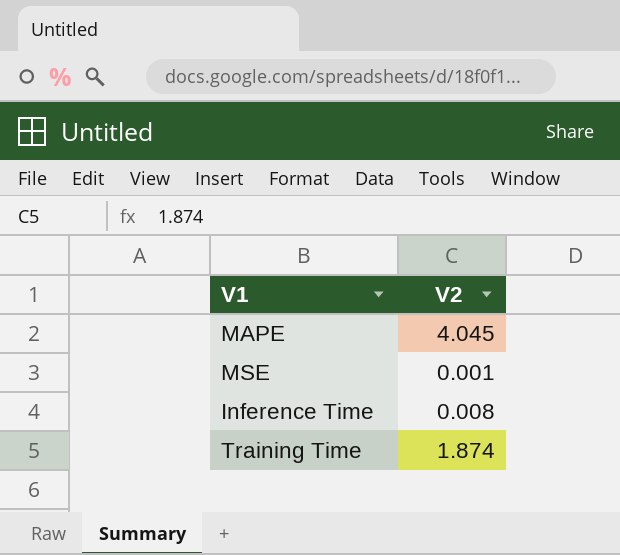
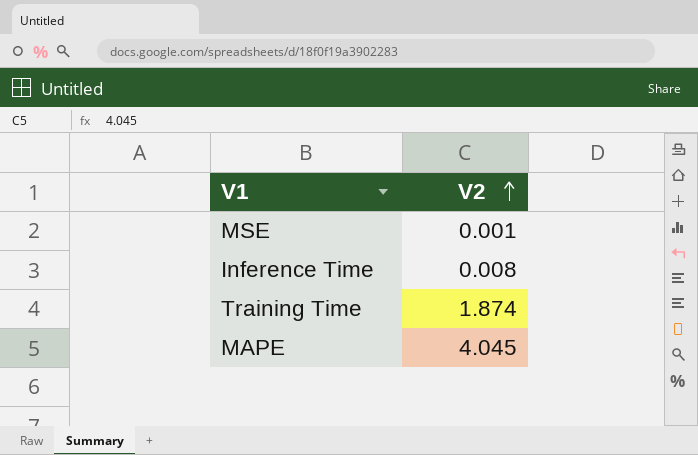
row order: none -> V2 ascending

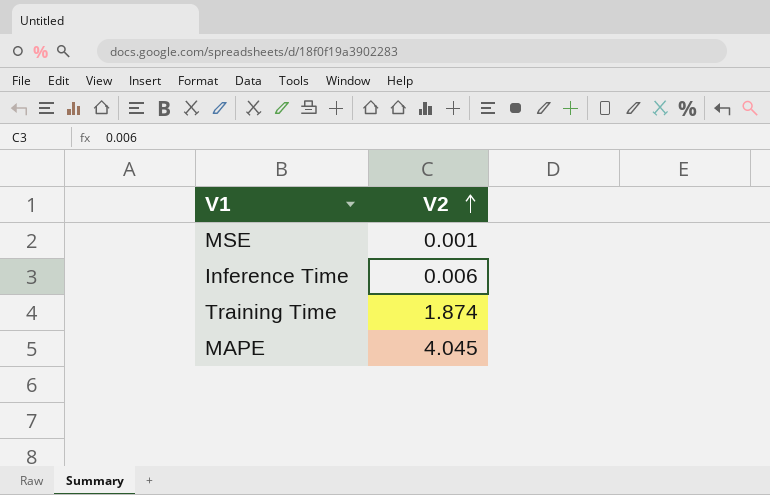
Inference Time | V2: 0.008 -> 0.006

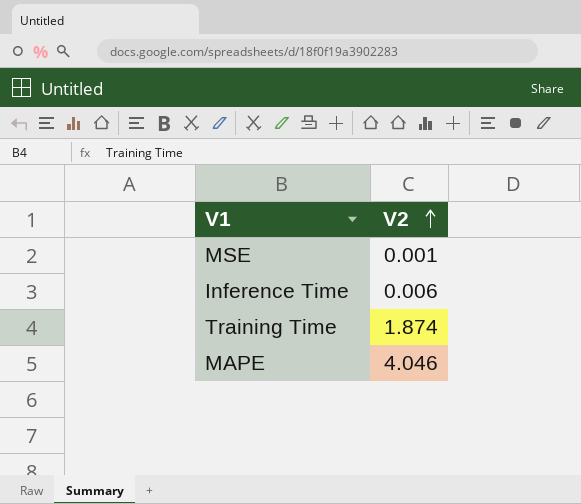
MAPE | V2: 4.045 -> 4.046

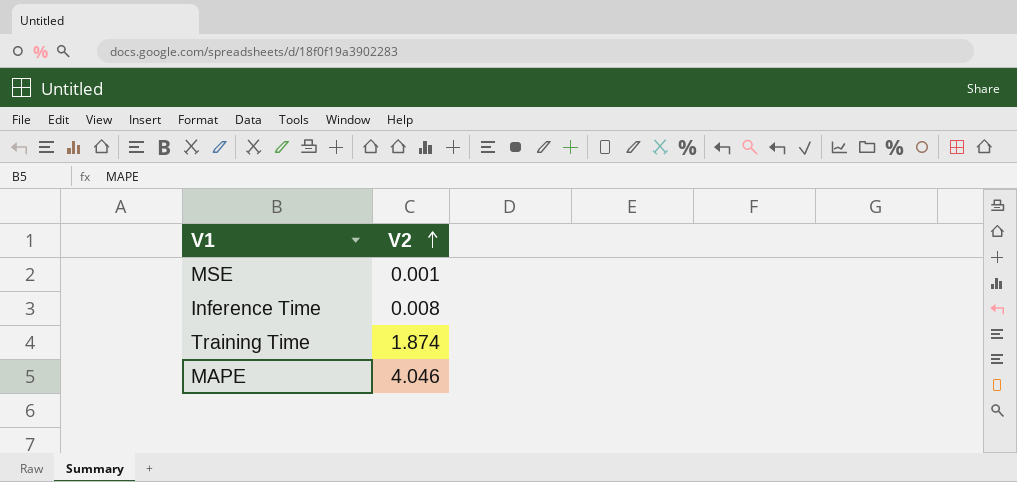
Inference Time | V2: 0.006 -> 0.008

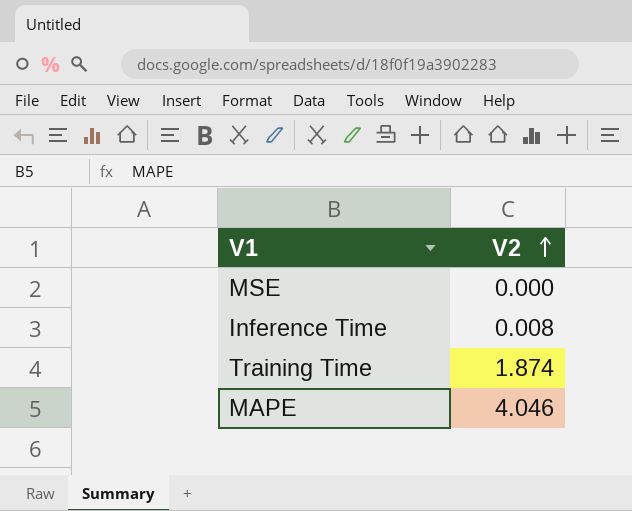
MSE | V2: 0.001 -> 0.000

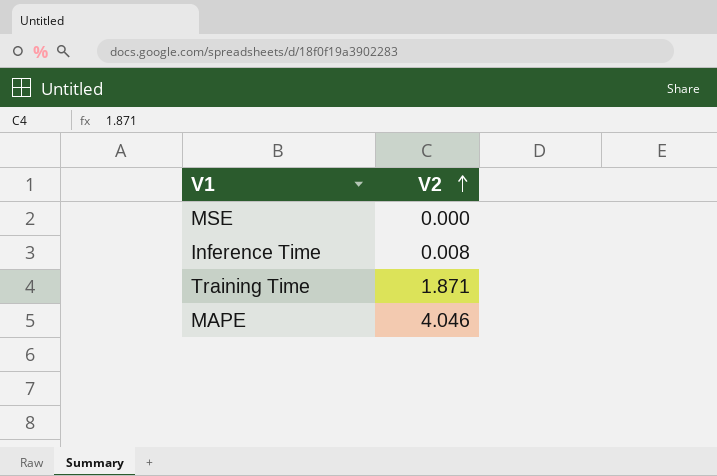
Training Time | V2: 1.874 -> 1.871

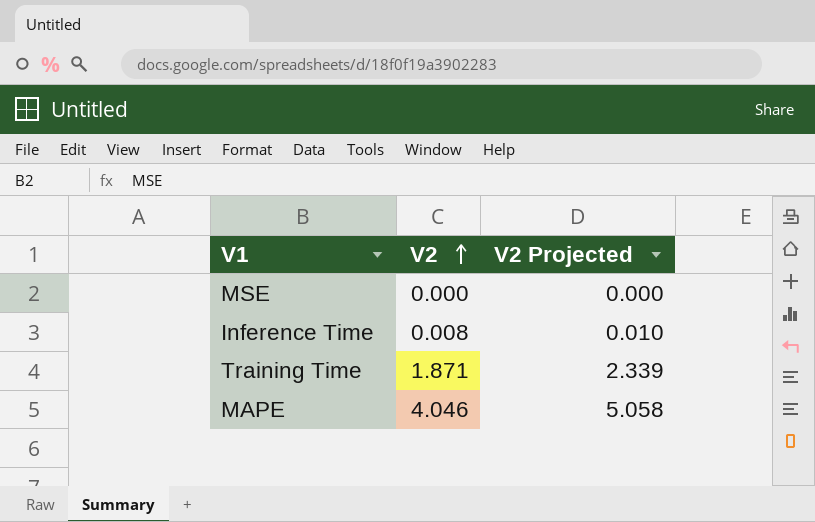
column V2 Projected | formula: none -> [V2] * 1.25

